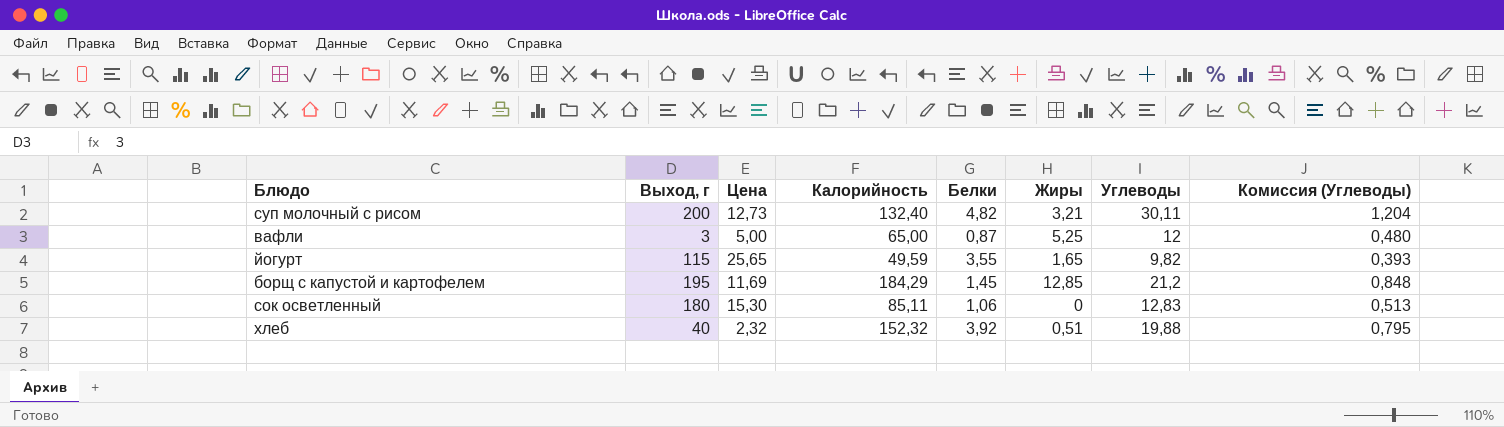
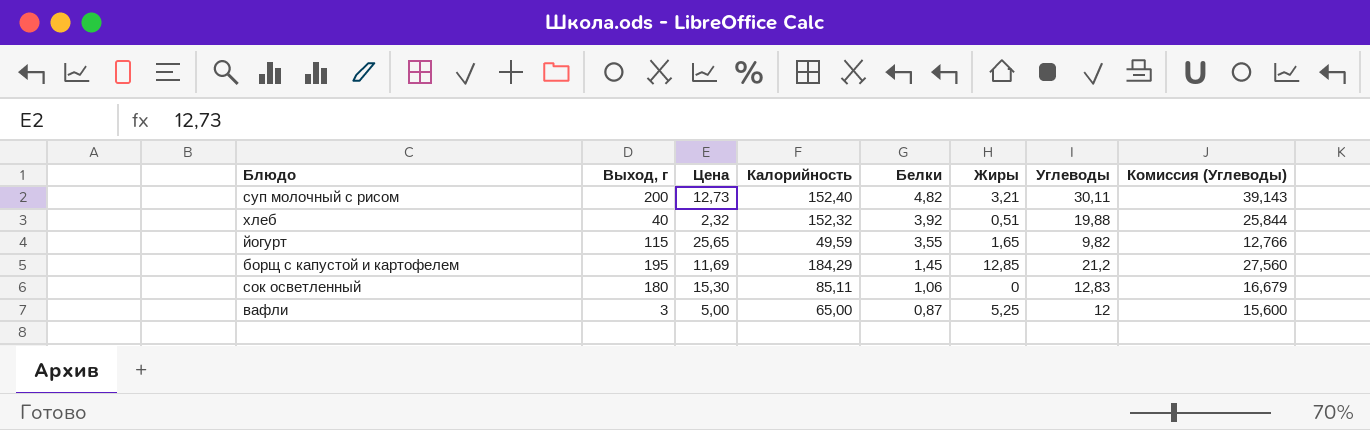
row order: none -> Белки descending
column Комиссия (Углеводы) | formula: [Углеводы] * 0,04 -> [Углеводы] * 1,3
суп молочный с рисом | Калорийность: 132,40 -> 152,40

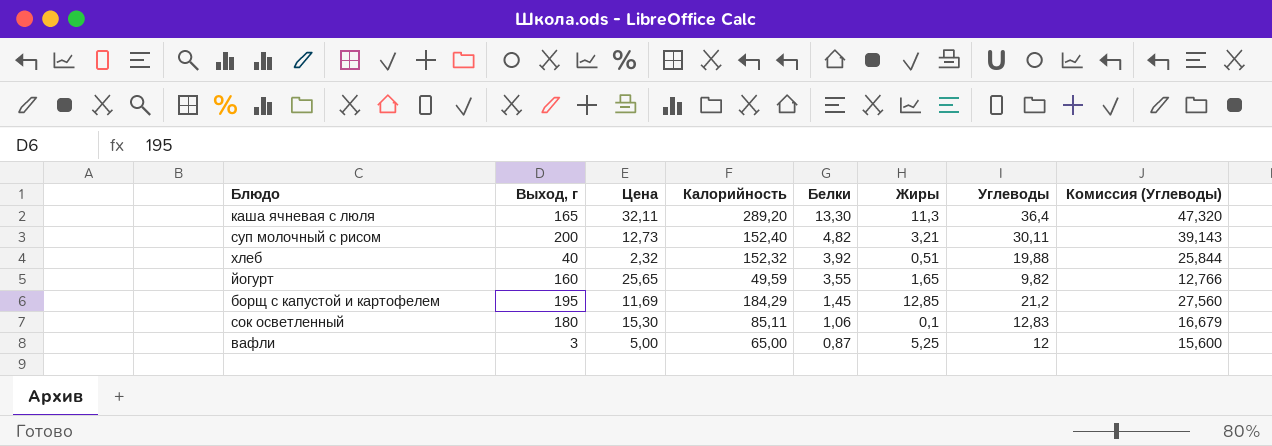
row каша ячневая с люля: none -> 165 | 32,11 | 289,20 | 13,30 | 11,3 | 36,4 | 47,320
йогурт | Выход, г: 115 -> 160
сок осветленный | Жиры: 0 -> 0,1

